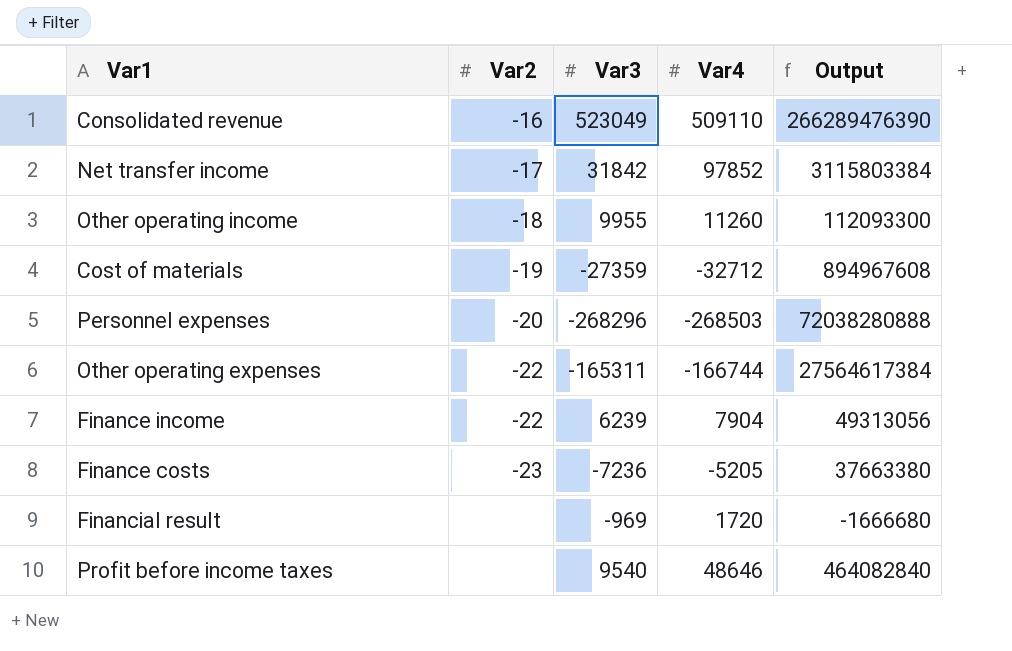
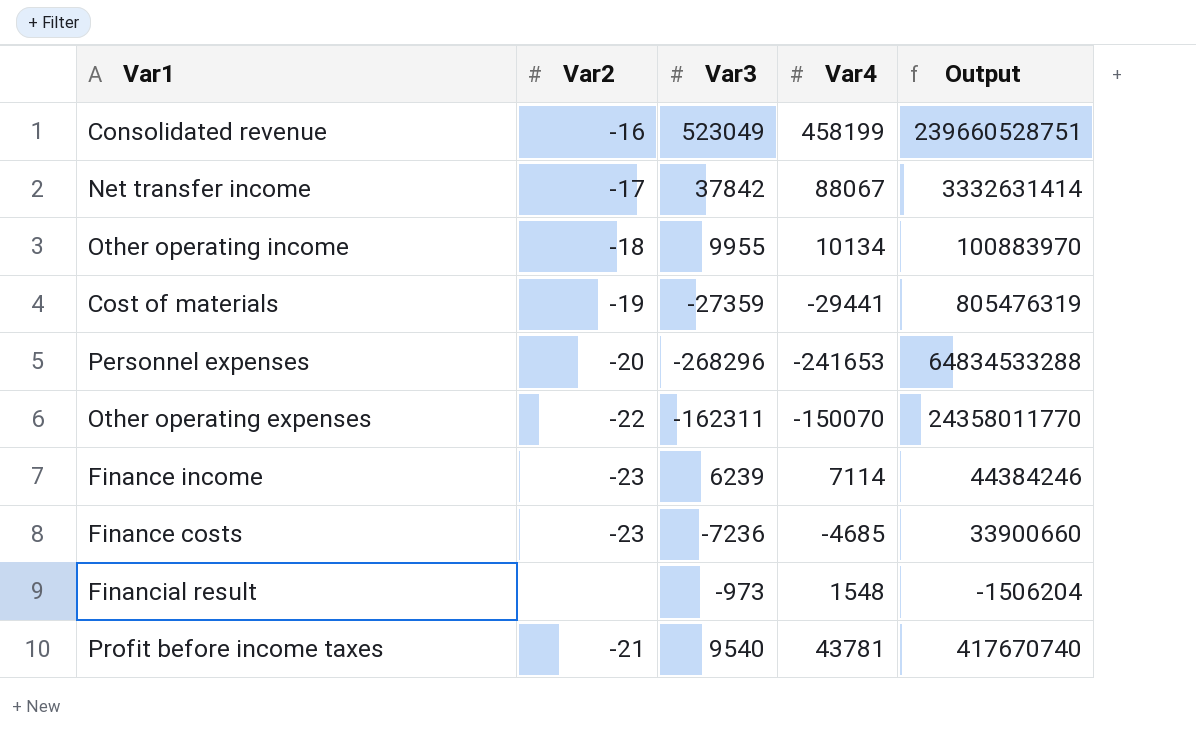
Consolidated revenue | Var4: 509110 -> 458199
Consolidated revenue | Output: 266289476390 -> 239660528751
Net transfer income | Var3: 31842 -> 37842
Net transfer income | Var4: 97852 -> 88067
Net transfer income | Output: 3115803384 -> 3332631414
Other operating income | Var4: 11260 -> 10134
Other operating income | Output: 112093300 -> 100883970
Cost of materials | Var4: -32712 -> -29441
Cost of materials | Output: 894967608 -> 805476319
Personnel expenses | Var4: -268503 -> -241653
Personnel expenses | Output: 72038280888 -> 64834533288
Other operating expenses | Var3: -165311 -> -162311
Other operating expenses | Var4: -166744 -> -150070
Other operating expenses | Output: 27564617384 -> 24358011770
Finance income | Var2: -22 -> -23
Finance income | Var4: 7904 -> 7114
Finance income | Output: 49313056 -> 44384246
Finance costs | Var4: -5205 -> -4685
Finance costs | Output: 37663380 -> 33900660
Financial result | Var3: -969 -> -973
Financial result | Var4: 1720 -> 1548
Financial result | Output: -1666680 -> -1506204
Profit before income taxes | Var2: none -> -21
Profit before income taxes | Var4: 48646 -> 43781
Profit before income taxes | Output: 464082840 -> 417670740

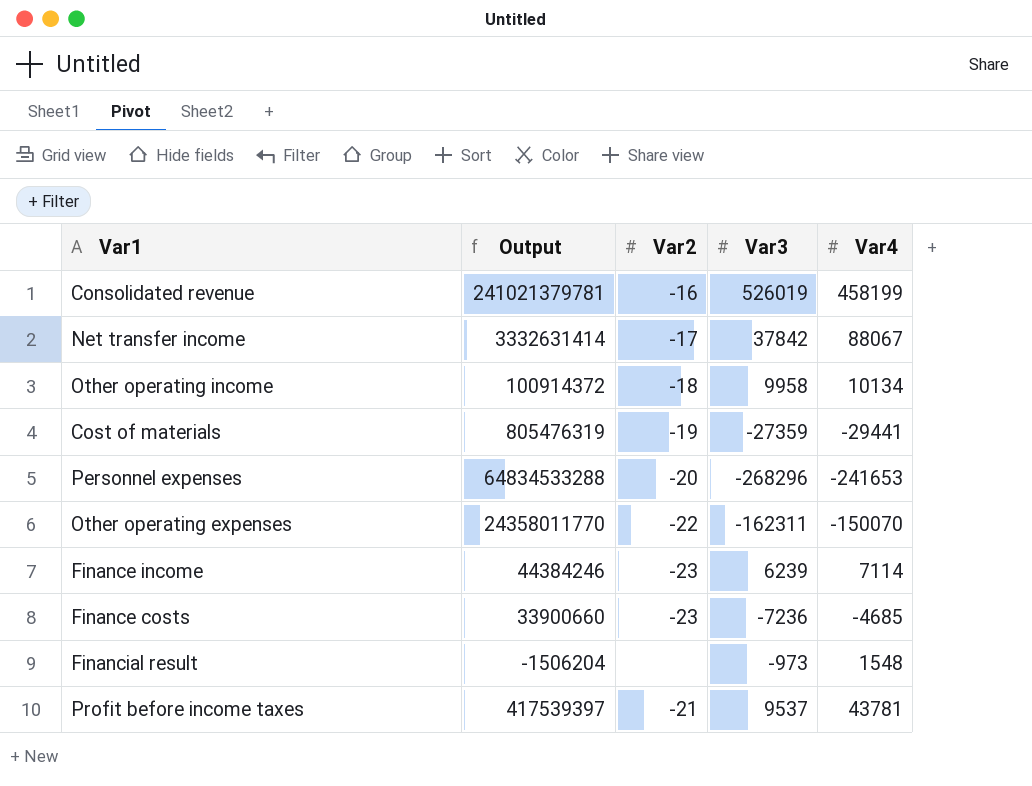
column Output | position: 5 -> 2
Consolidated revenue | Output: 239660528751 -> 241021379781
Consolidated revenue | Var3: 523049 -> 526019
Other operating income | Output: 100883970 -> 100914372
Other operating income | Var3: 9955 -> 9958
Profit before income taxes | Output: 417670740 -> 417539397
Profit before income taxes | Var3: 9540 -> 9537

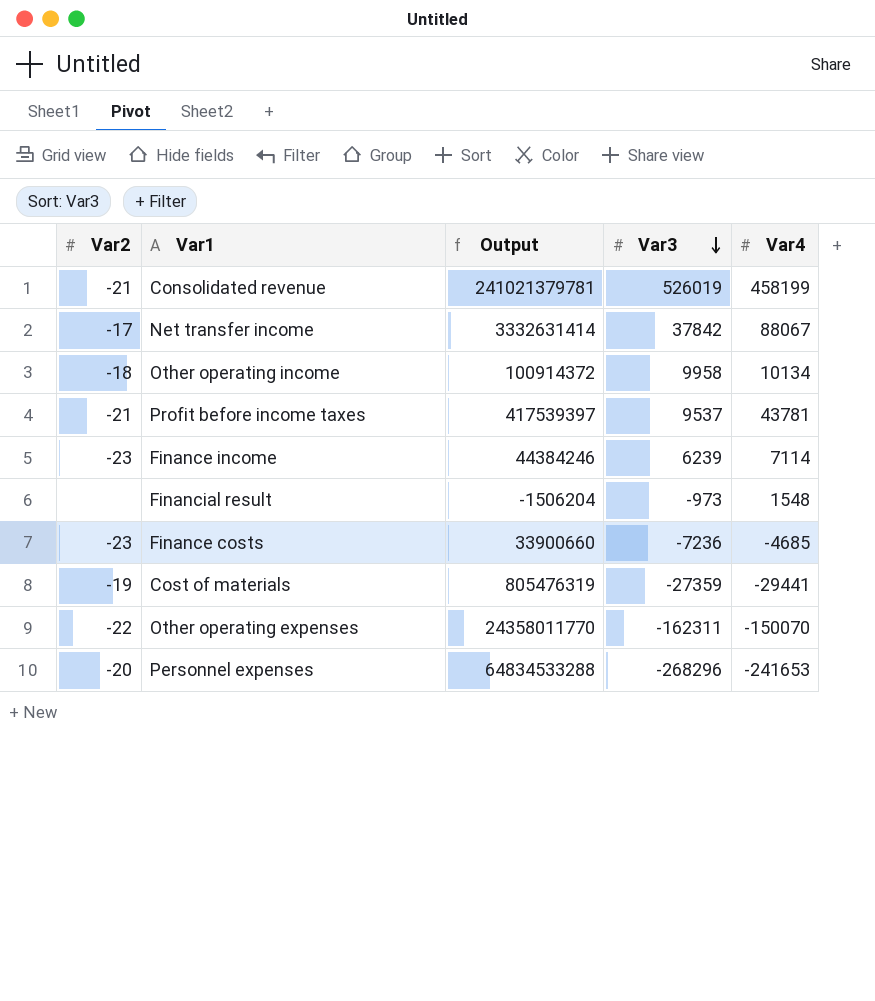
row order: none -> Var3 descending
column Var2 | position: 3 -> 1
Consolidated revenue | Var2: -16 -> -21

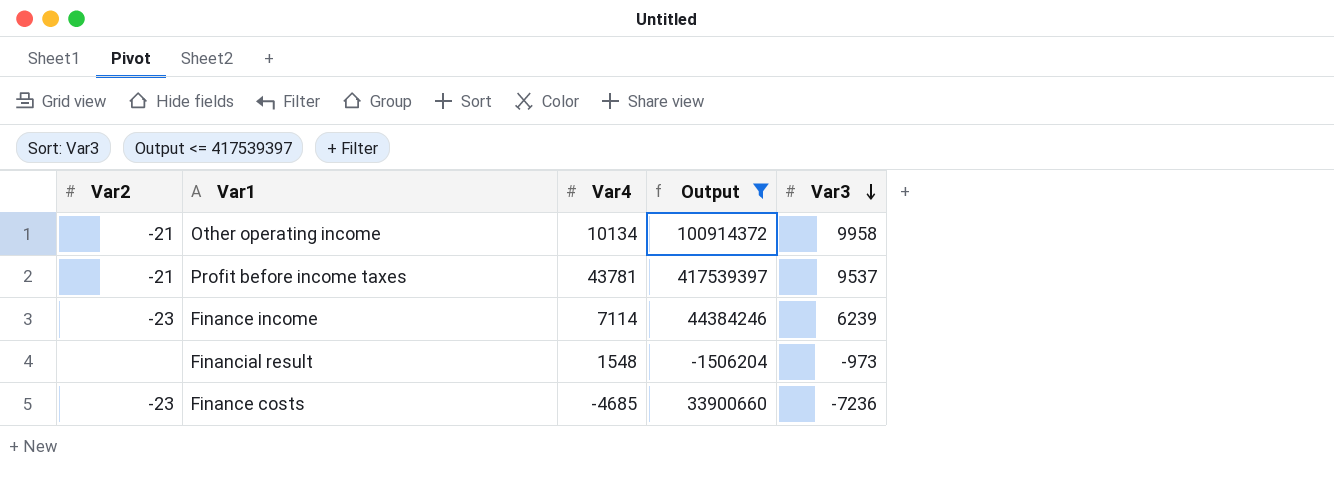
filter: none -> Output <= 417539397
column Var4 | position: 5 -> 3
Other operating income | Var2: -18 -> -21

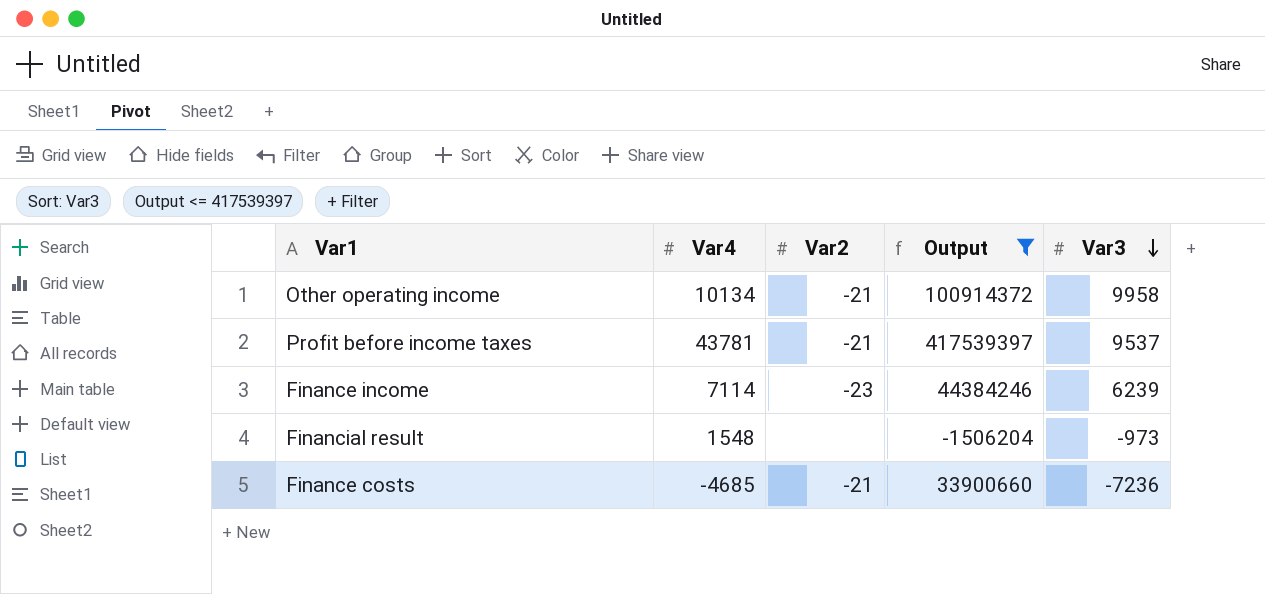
column Var2 | position: 1 -> 3
Finance costs | Var2: -23 -> -21

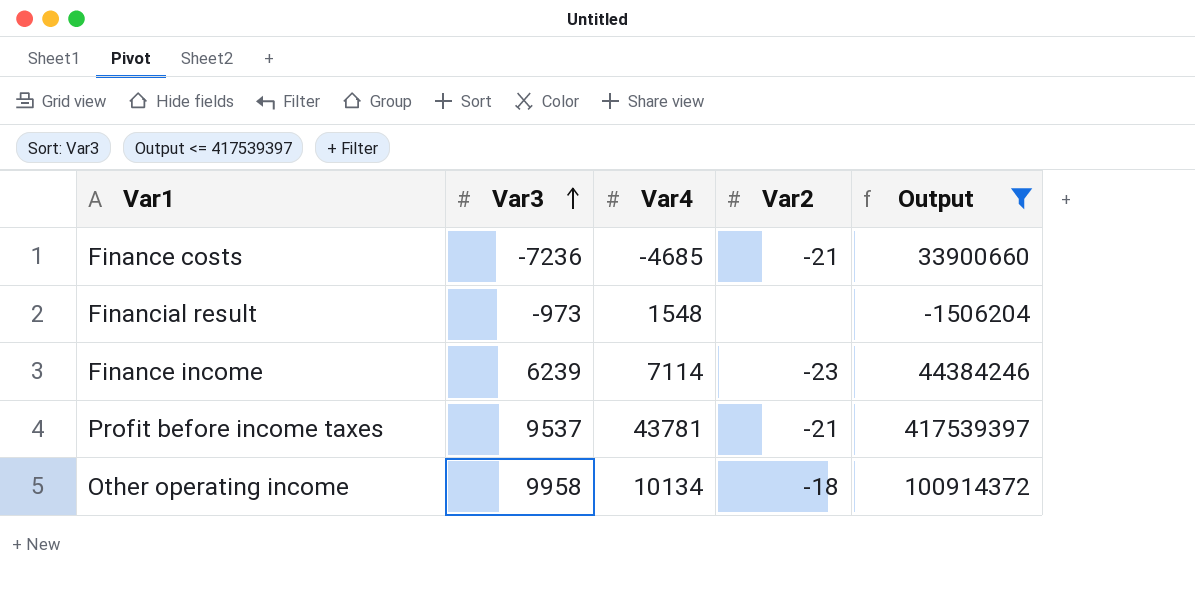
row order: Var3 descending -> Var3 ascending
column Var3 | position: 5 -> 2
Other operating income | Var2: -21 -> -18

